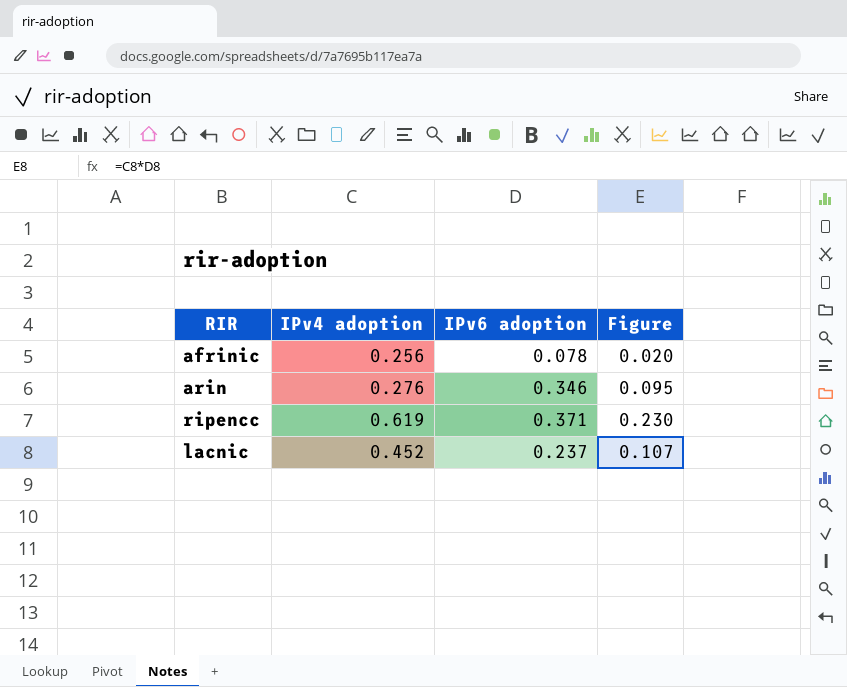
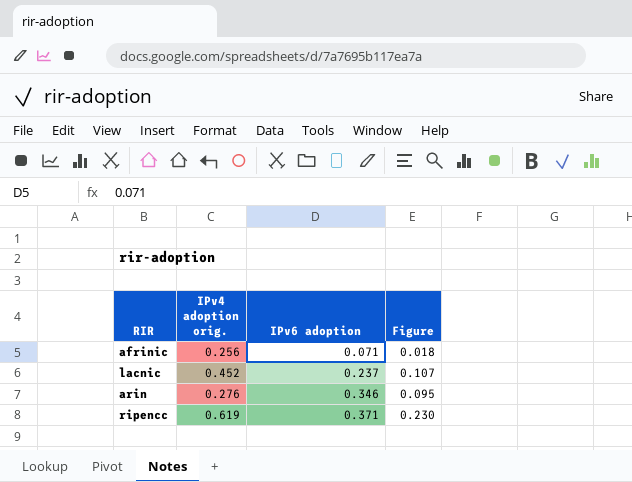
row order: none -> IPv6 adoption ascending
column name: IPv4 adoption -> IPv4 adoption orig.
afrinic | IPv6 adoption: 0.078 -> 0.071
afrinic | Figure: 0.020 -> 0.018

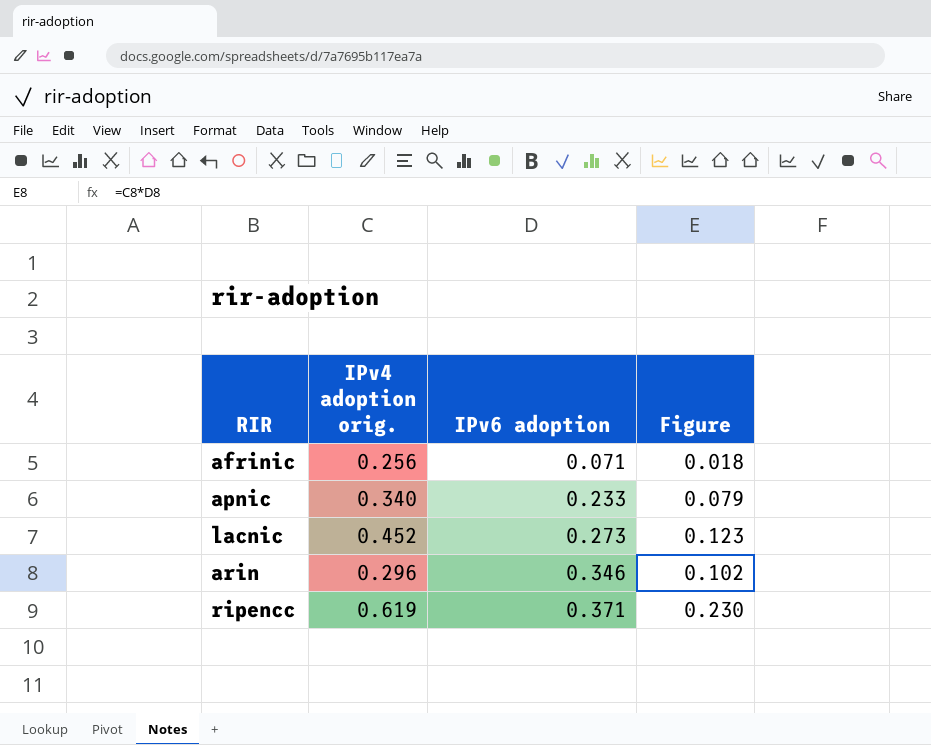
row apnic: none -> 0.340 | 0.233 | 0.079
lacnic | IPv6 adoption: 0.237 -> 0.273
lacnic | Figure: 0.107 -> 0.123
arin | IPv4 adoption orig.: 0.276 -> 0.296
arin | Figure: 0.095 -> 0.102

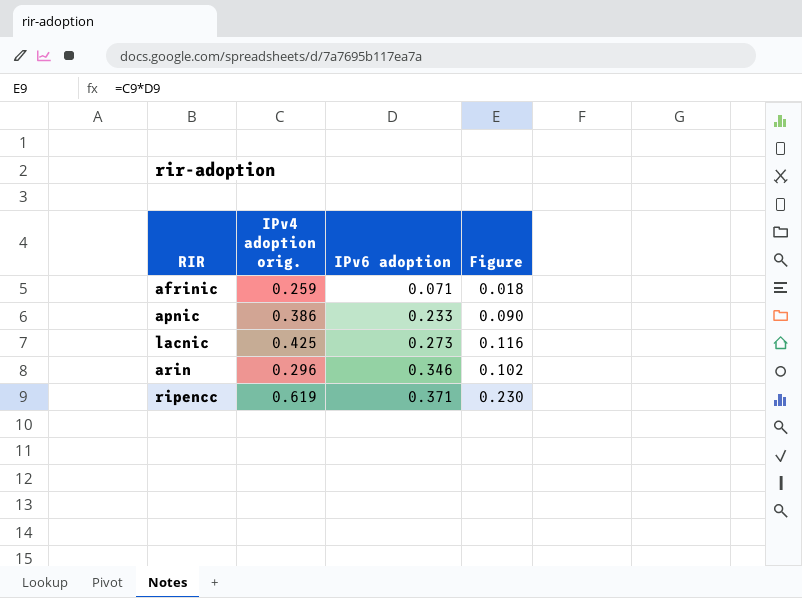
afrinic | IPv4 adoption orig.: 0.256 -> 0.259
apnic | IPv4 adoption orig.: 0.340 -> 0.386
apnic | Figure: 0.079 -> 0.090
lacnic | IPv4 adoption orig.: 0.452 -> 0.425
lacnic | Figure: 0.123 -> 0.116

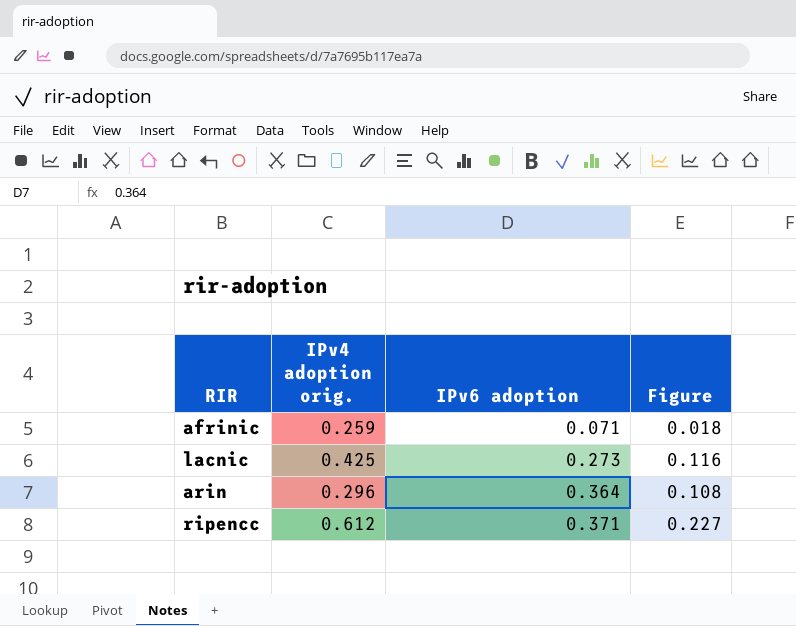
row apnic: 0.386 | 0.233 | 0.090 -> none
arin | IPv6 adoption: 0.346 -> 0.364
arin | Figure: 0.102 -> 0.108
ripencc | IPv4 adoption orig.: 0.619 -> 0.612
ripencc | Figure: 0.230 -> 0.227

